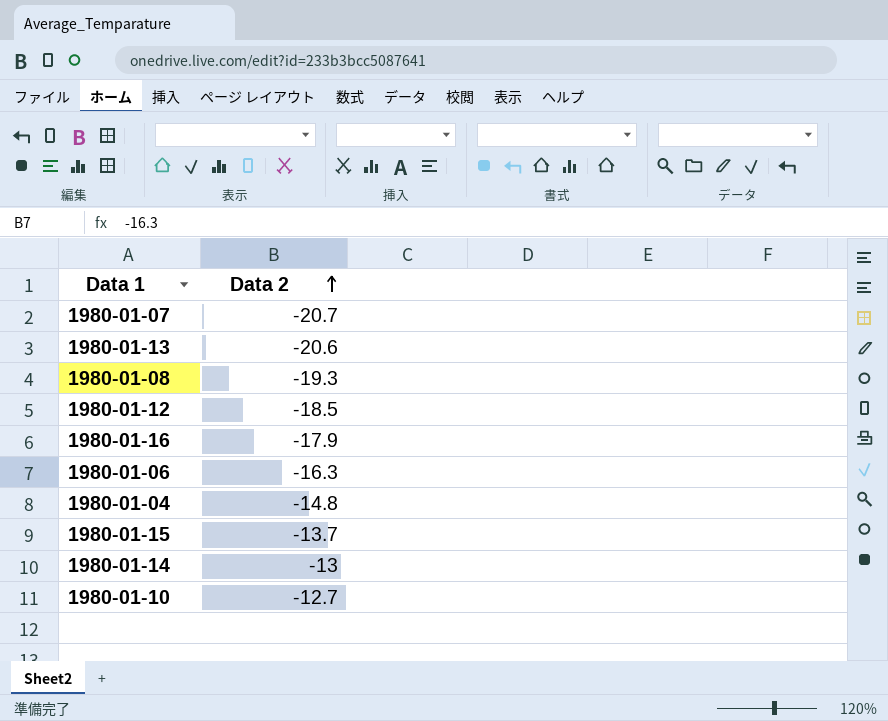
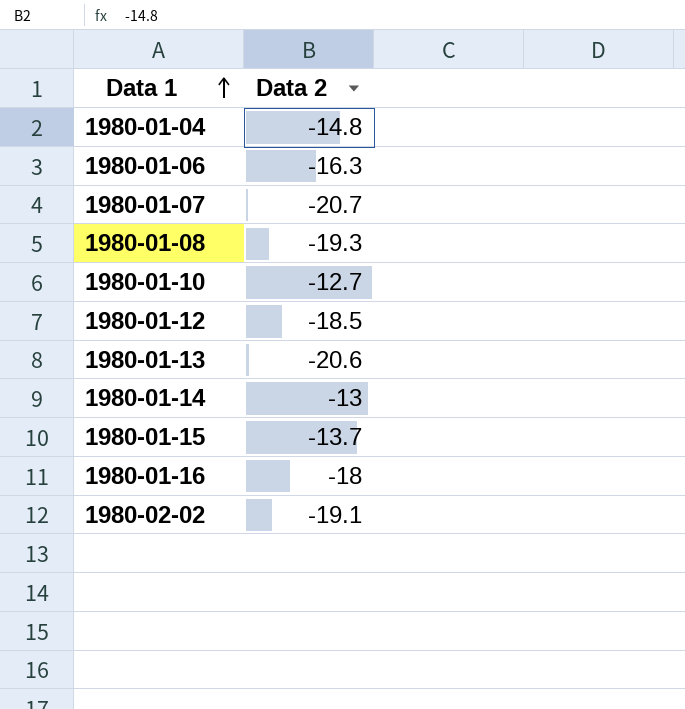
row order: Data 2 ascending -> Data 1 ascending
1980-01-16 | Data 2: -17.9 -> -18
row 1980-02-02: none -> -19.1

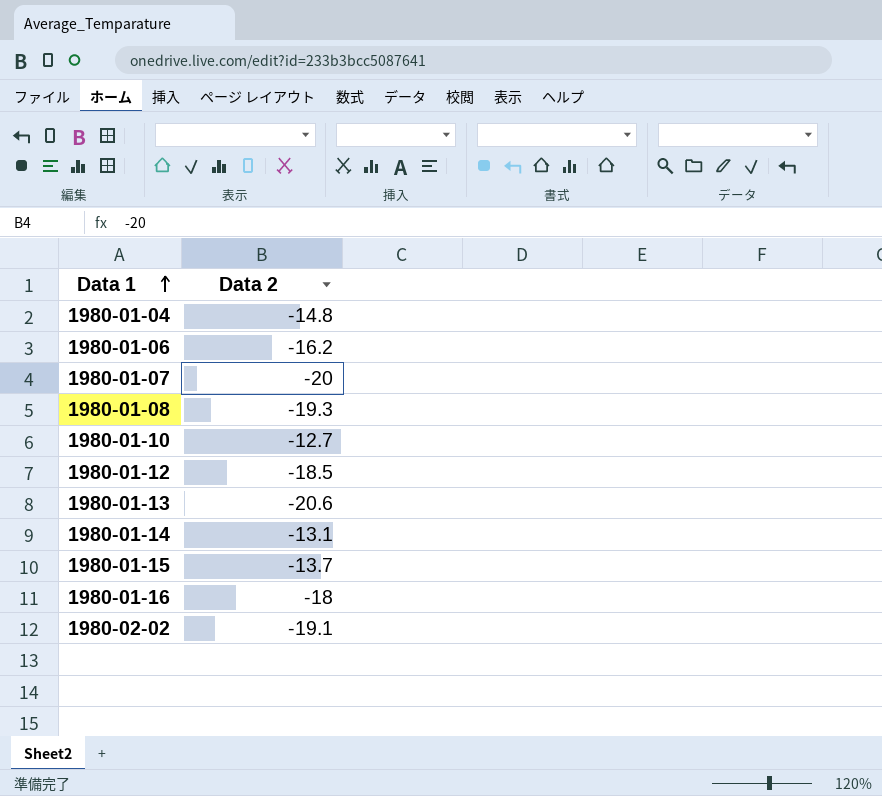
1980-01-06 | Data 2: -16.3 -> -16.2
1980-01-07 | Data 2: -20.7 -> -20
1980-01-14 | Data 2: -13 -> -13.1

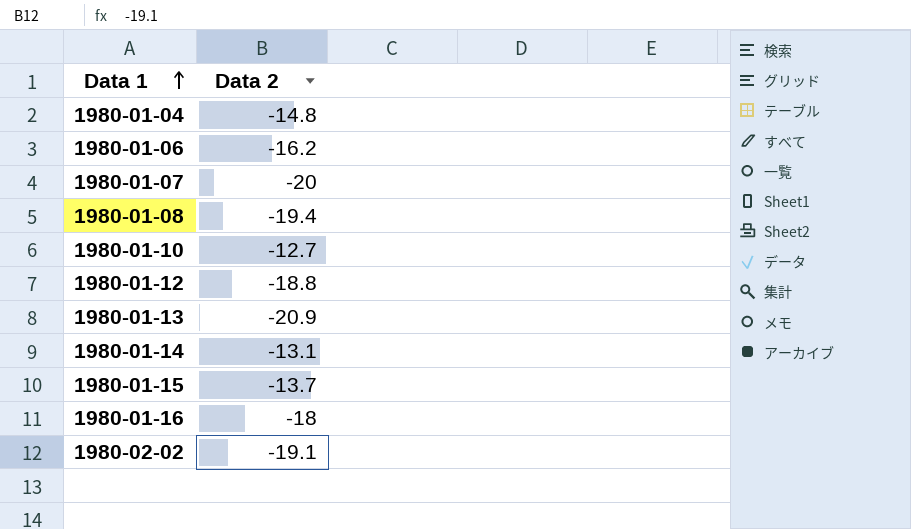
1980-01-08 | Data 2: -19.3 -> -19.4
1980-01-12 | Data 2: -18.5 -> -18.8
1980-01-13 | Data 2: -20.6 -> -20.9

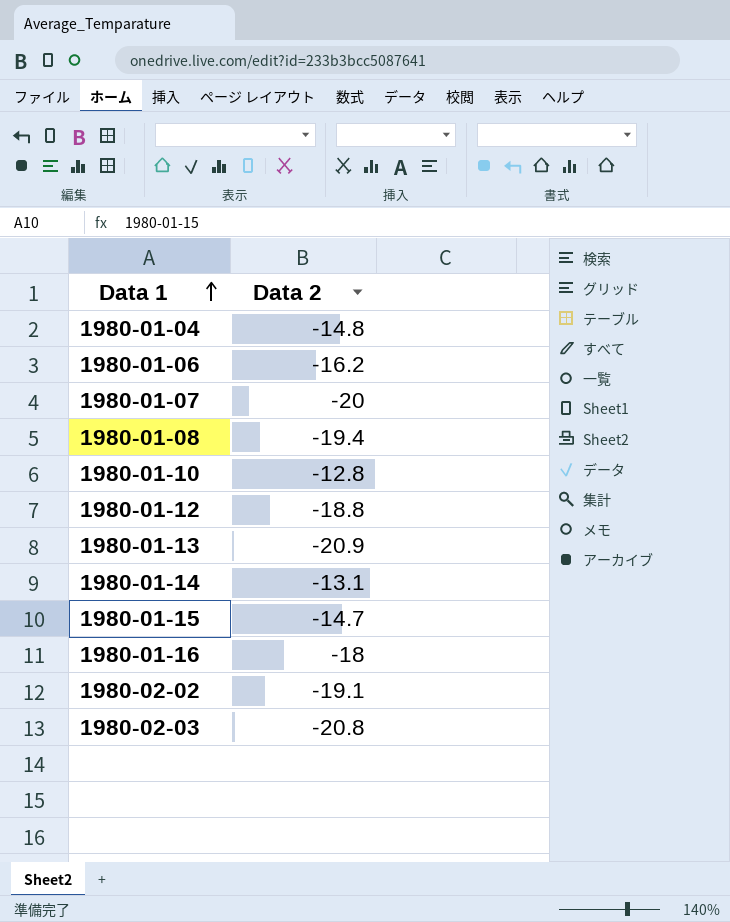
1980-01-10 | Data 2: -12.7 -> -12.8
1980-01-15 | Data 2: -13.7 -> -14.7
row 1980-02-03: none -> -20.8

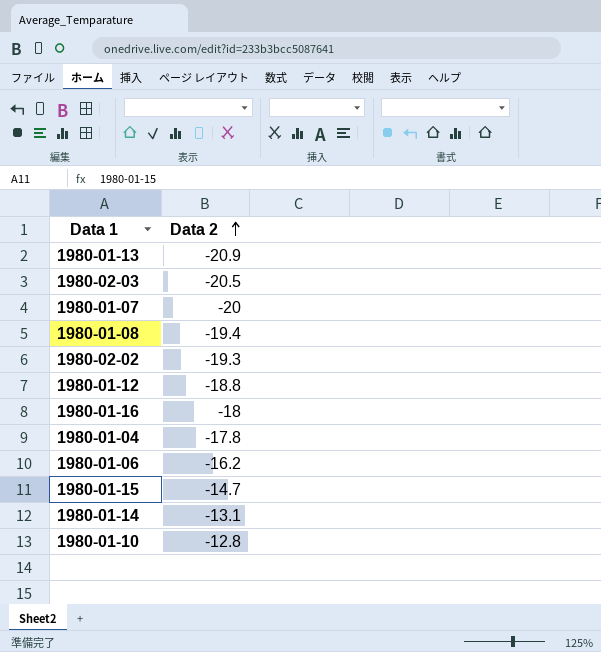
row order: Data 1 ascending -> Data 2 ascending
1980-02-03 | Data 2: -20.8 -> -20.5
1980-02-02 | Data 2: -19.1 -> -19.3
1980-01-04 | Data 2: -14.8 -> -17.8

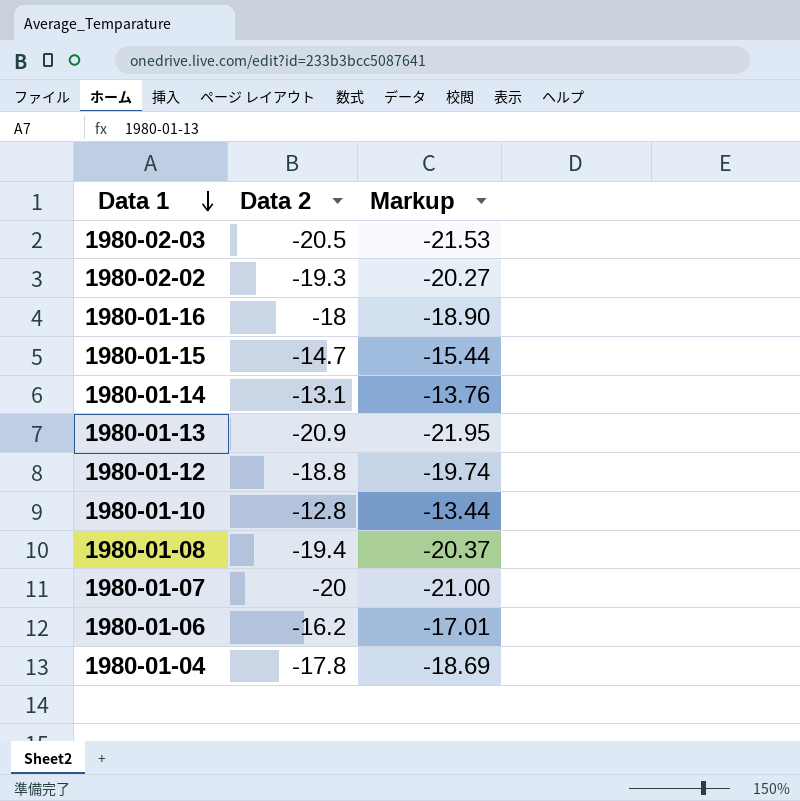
row order: Data 2 ascending -> Data 1 descending
column Markup | formula: none -> [Data 2] * 1.05

